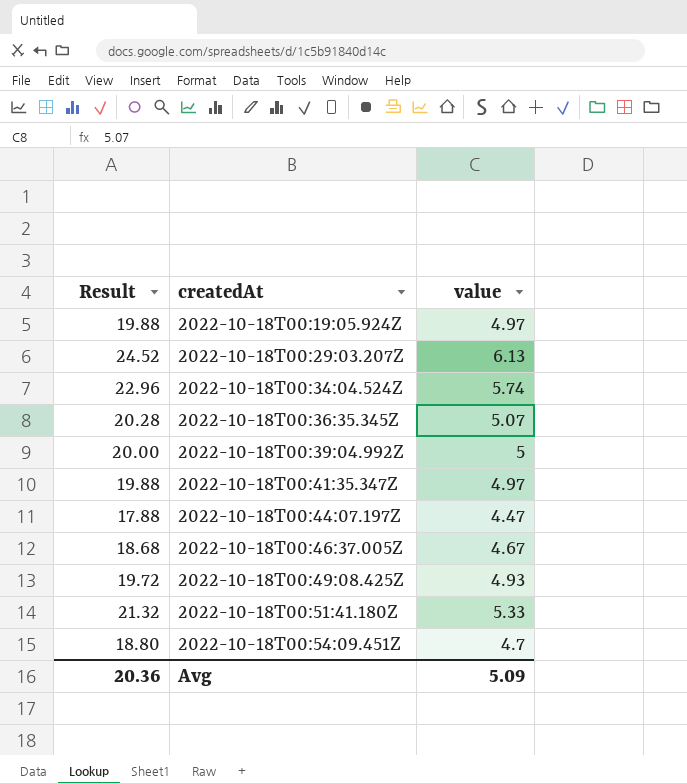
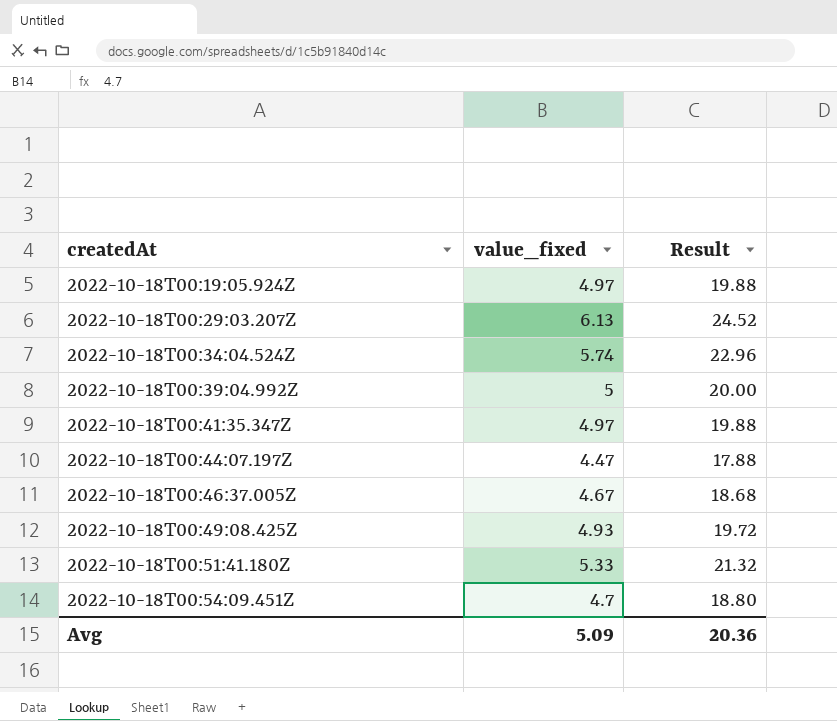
column name: value -> value_fixed
column Result | position: 1 -> 3
row 2022-10-18T00:36:35.345Z: 20.28 | 5.07 -> none

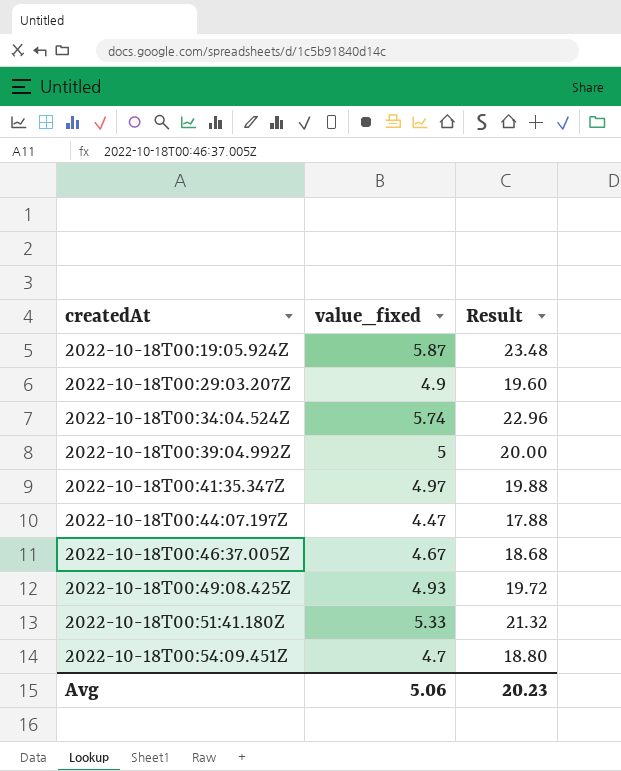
2022-10-18T00:19:05.924Z | value_fixed: 4.97 -> 5.87
2022-10-18T00:19:05.924Z | Result: 19.88 -> 23.48
2022-10-18T00:29:03.207Z | value_fixed: 6.13 -> 4.9
2022-10-18T00:29:03.207Z | Result: 24.52 -> 19.60
Avg | value_fixed: 5.09 -> 5.06
Avg | Result: 20.36 -> 20.23

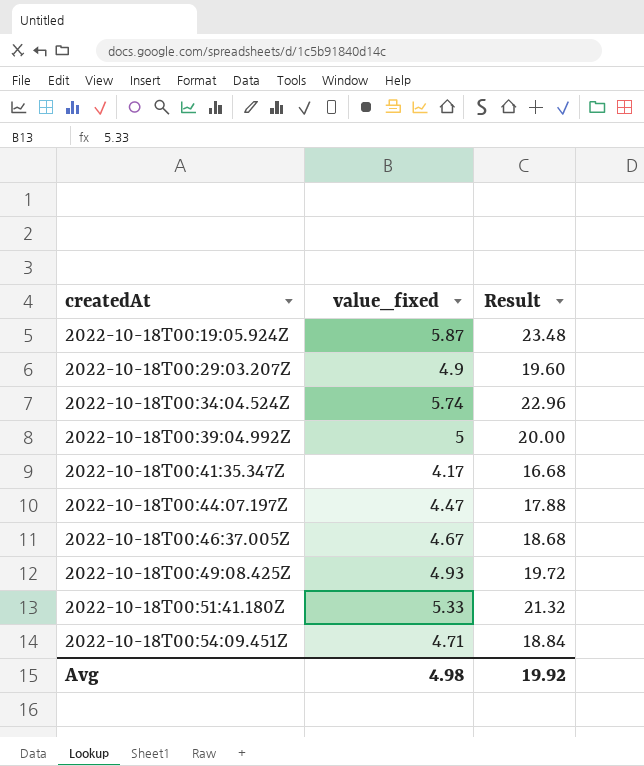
2022-10-18T00:41:35.347Z | value_fixed: 4.97 -> 4.17
2022-10-18T00:41:35.347Z | Result: 19.88 -> 16.68
2022-10-18T00:54:09.451Z | value_fixed: 4.7 -> 4.71
2022-10-18T00:54:09.451Z | Result: 18.80 -> 18.84
Avg | value_fixed: 5.06 -> 4.98
Avg | Result: 20.23 -> 19.92

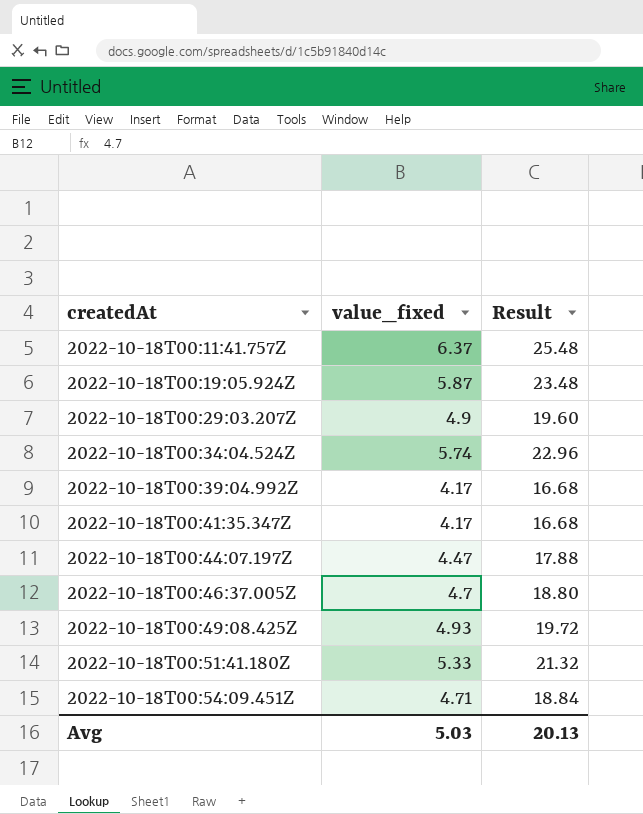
row 2022-10-18T00:11:41.757Z: none -> 6.37 | 25.48
2022-10-18T00:39:04.992Z | value_fixed: 5 -> 4.17
2022-10-18T00:39:04.992Z | Result: 20.00 -> 16.68
2022-10-18T00:46:37.005Z | value_fixed: 4.67 -> 4.7
2022-10-18T00:46:37.005Z | Result: 18.68 -> 18.80
Avg | value_fixed: 4.98 -> 5.03
Avg | Result: 19.92 -> 20.13

